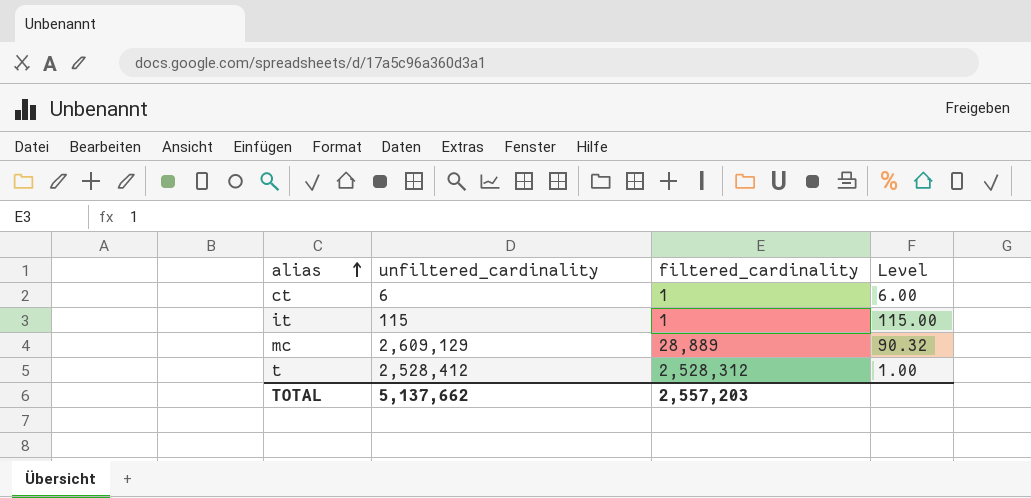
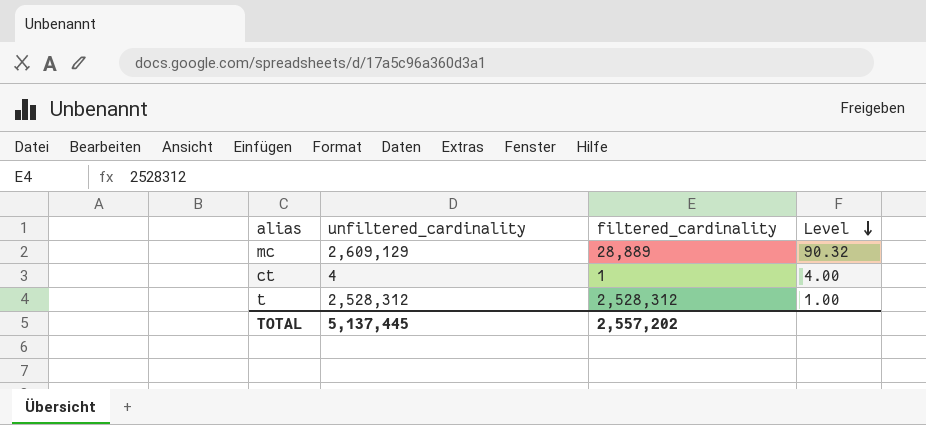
row order: alias ascending -> Level descending
row it: 115 | 1 | 115.00 -> none
ct | unfiltered_cardinality: 6 -> 4
ct | Level: 6.00 -> 4.00
t | unfiltered_cardinality: 2,528,412 -> 2,528,312
TOTAL | unfiltered_cardinality: 5,137,662 -> 5,137,445
TOTAL | filtered_cardinality: 2,557,203 -> 2,557,202

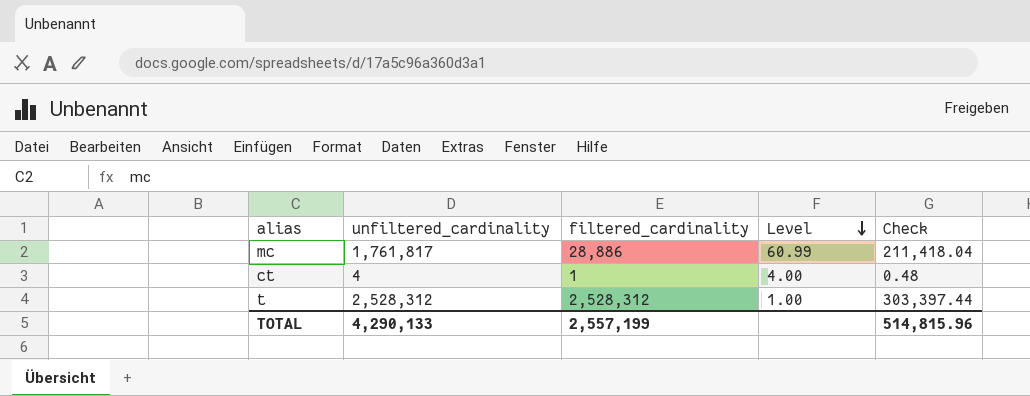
column Check | formula: none -> [unfiltered_cardinality] * 0.12
mc | unfiltered_cardinality: 2,609,129 -> 1,761,817
mc | filtered_cardinality: 28,889 -> 28,886
mc | Level: 90.32 -> 60.99
TOTAL | unfiltered_cardinality: 5,137,445 -> 4,290,133
TOTAL | filtered_cardinality: 2,557,202 -> 2,557,199

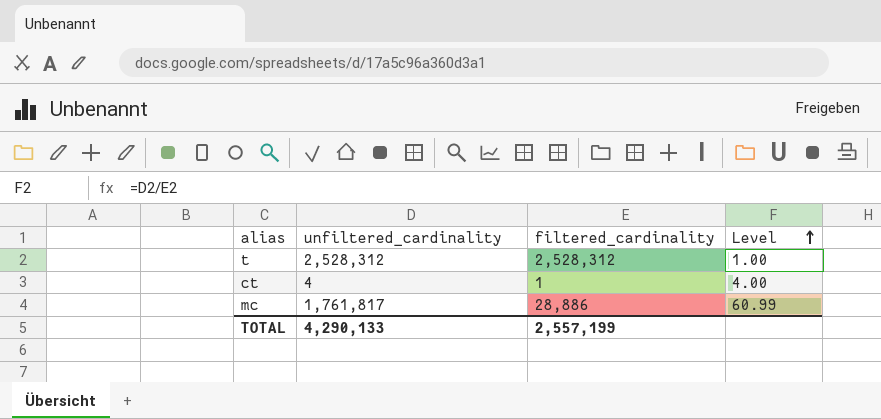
row order: Level descending -> Level ascending
column Check | formula: [unfiltered_cardinality] * 0.12 -> none

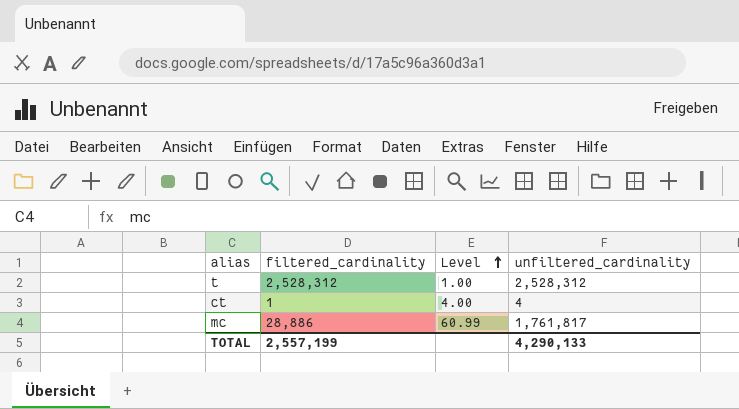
column unfiltered_cardinality | position: 2 -> 4

